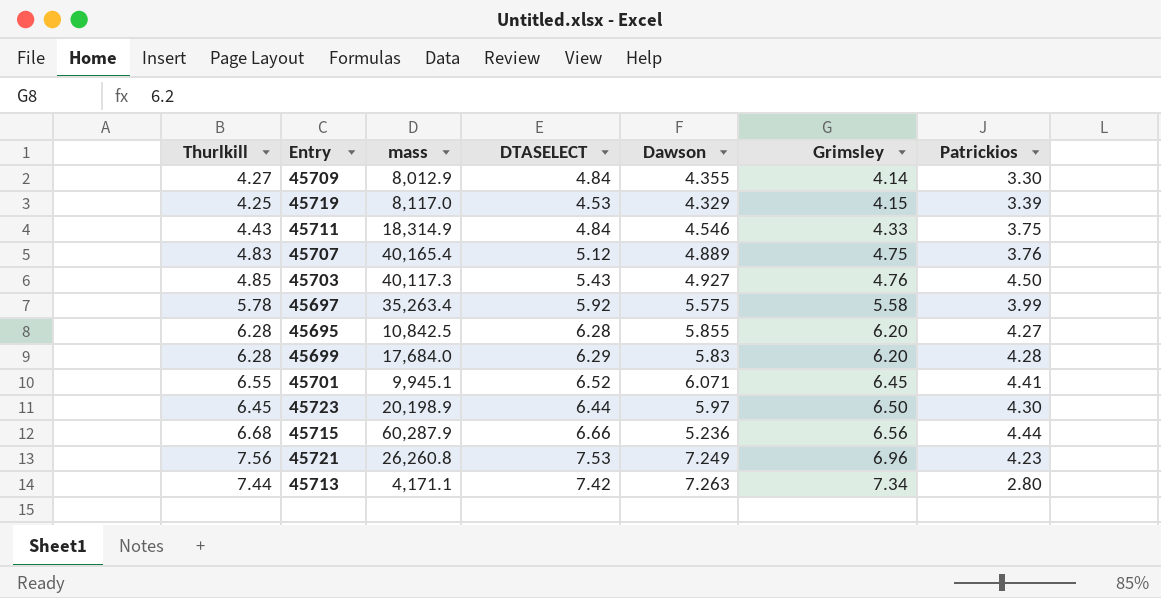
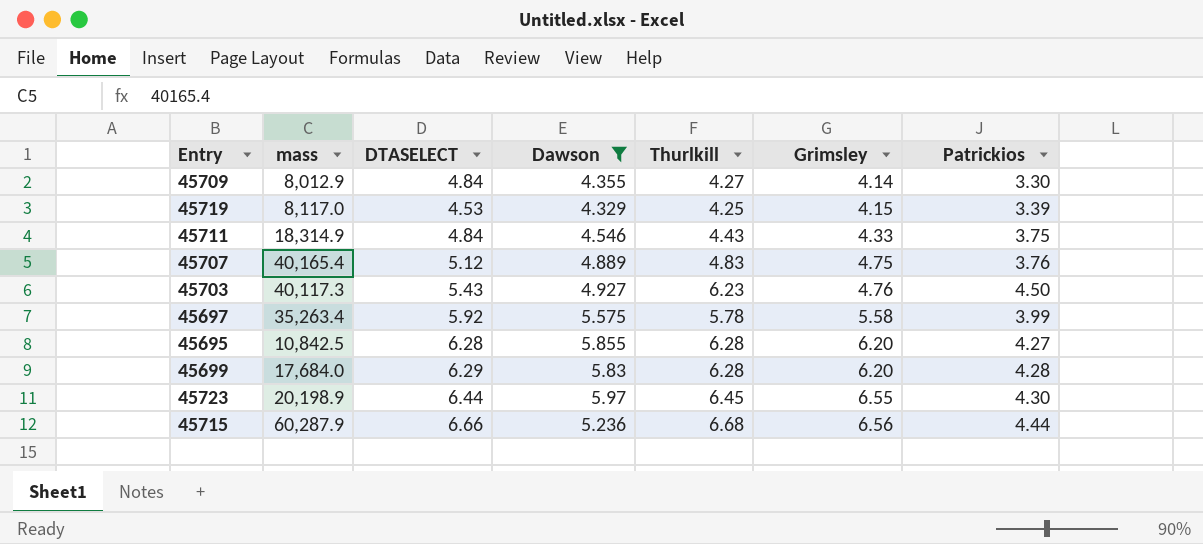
filter: none -> Dawson <= 5.97
column Thurlkill | position: 1 -> 5
45703 | Thurlkill: 4.85 -> 6.23
45723 | Grimsley: 6.50 -> 6.55

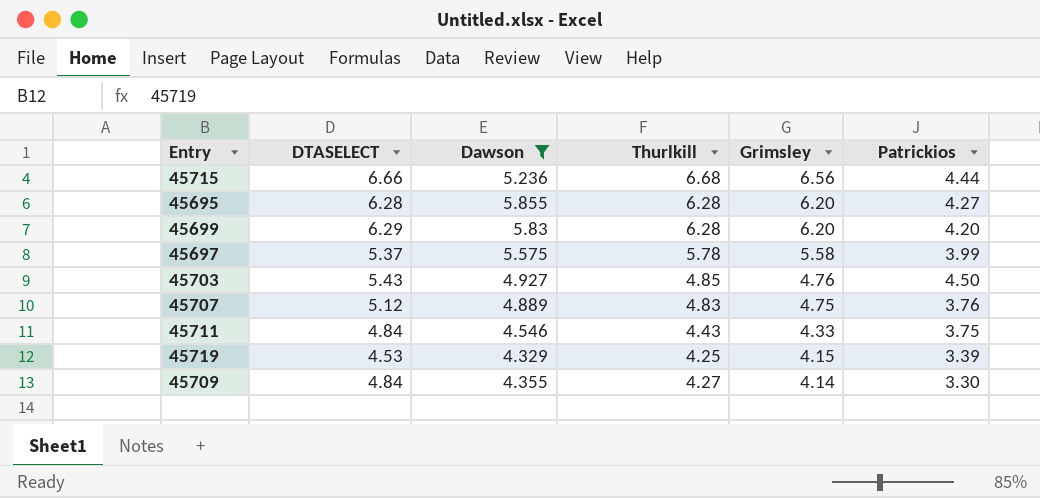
row order: Grimsley ascending -> Grimsley descending
column mass | position: 2 -> none
row 45723: 20,198.9 | 6.44 | 5.97 | 6.45 | 6.55 | 4.30 -> none
45699 | Patrickios: 4.28 -> 4.20
45697 | DTASELECT: 5.92 -> 5.37
45703 | Thurlkill: 6.23 -> 4.85

